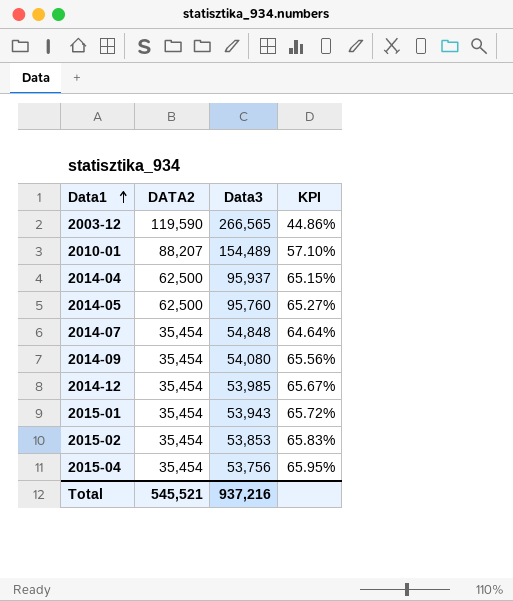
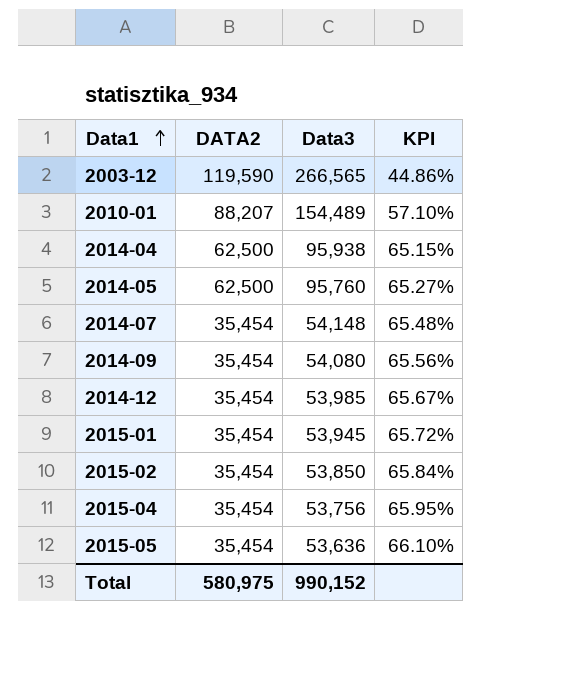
2014-04 | Data3: 95,937 -> 95,938
2014-07 | Data3: 54,848 -> 54,148
2014-07 | KPI: 64.64% -> 65.48%
2015-01 | Data3: 53,943 -> 53,945
2015-02 | Data3: 53,853 -> 53,850
2015-02 | KPI: 65.83% -> 65.84%
row 2015-05: none -> 35,454 | 53,636 | 66.10%
Total | DATA2: 545,521 -> 580,975
Total | Data3: 937,216 -> 990,152

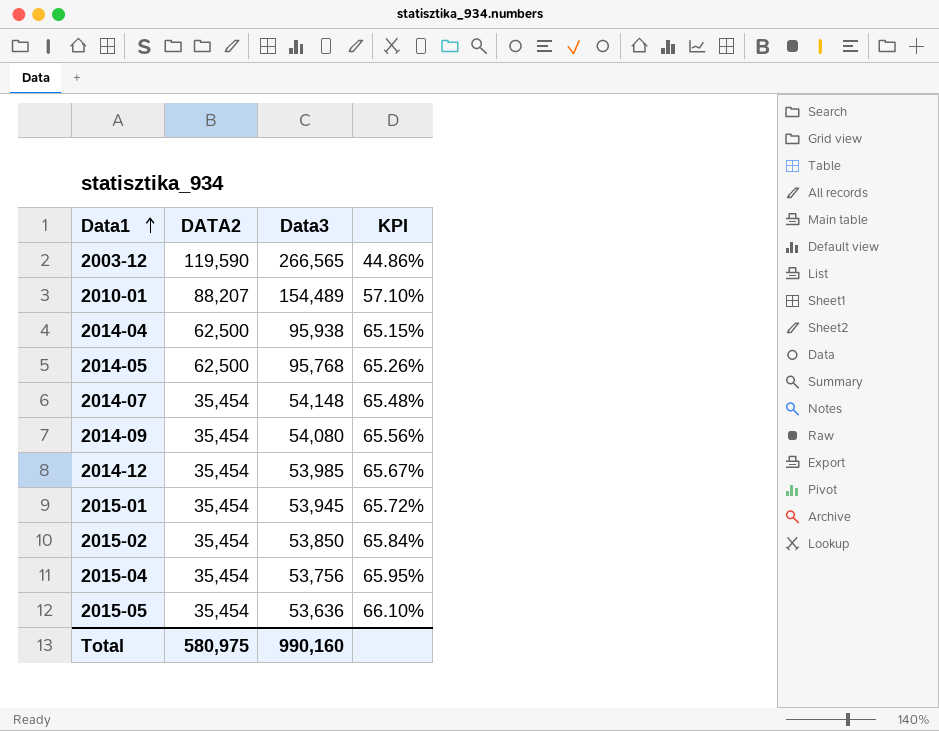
2014-05 | Data3: 95,760 -> 95,768
2014-05 | KPI: 65.27% -> 65.26%
Total | Data3: 990,152 -> 990,160

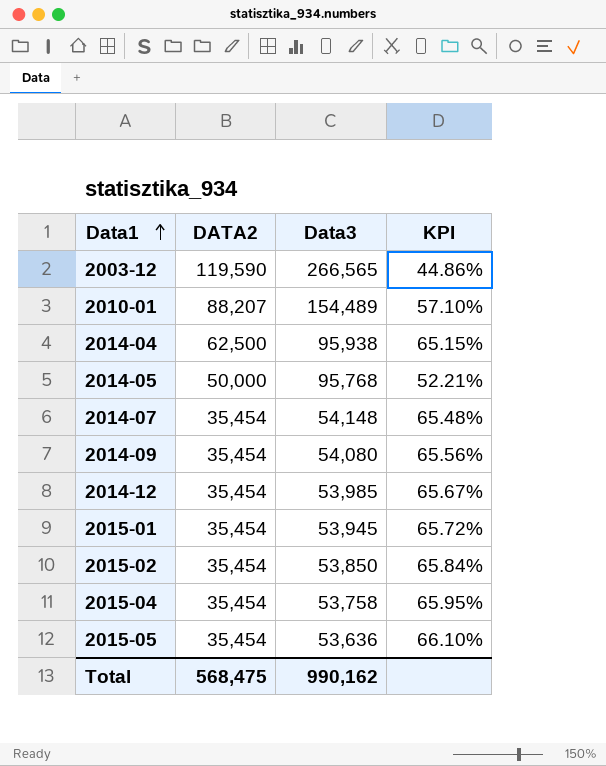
2014-05 | DATA2: 62,500 -> 50,000
2014-05 | KPI: 65.26% -> 52.21%
2015-04 | Data3: 53,756 -> 53,758
Total | DATA2: 580,975 -> 568,475
Total | Data3: 990,160 -> 990,162

